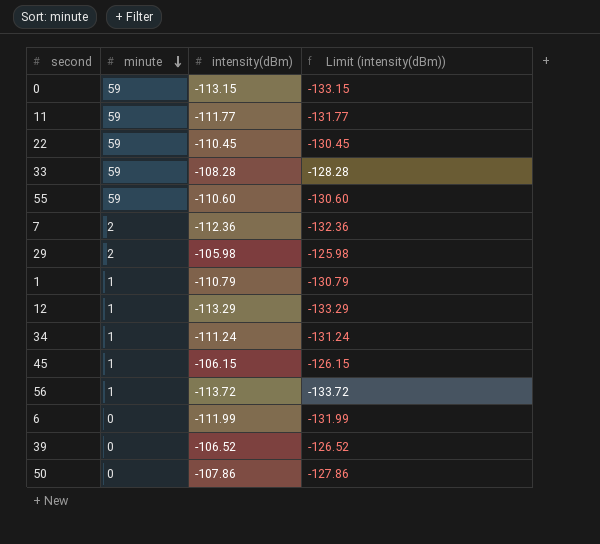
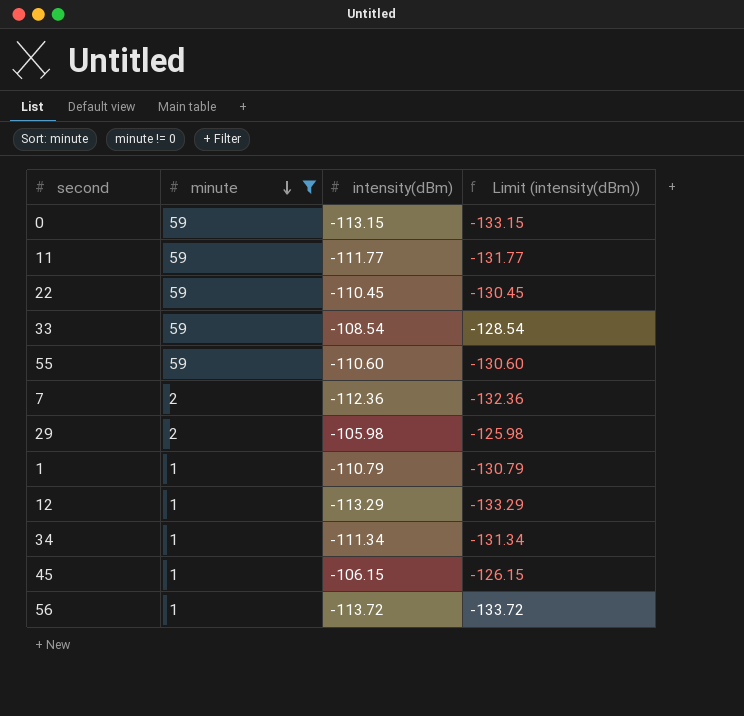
filter: none -> minute != 0
33 | intensity(dBm): -108.28 -> -108.54
33 | Limit (intensity(dBm)): -128.28 -> -128.54
34 | intensity(dBm): -111.24 -> -111.34
34 | Limit (intensity(dBm)): -131.24 -> -131.34

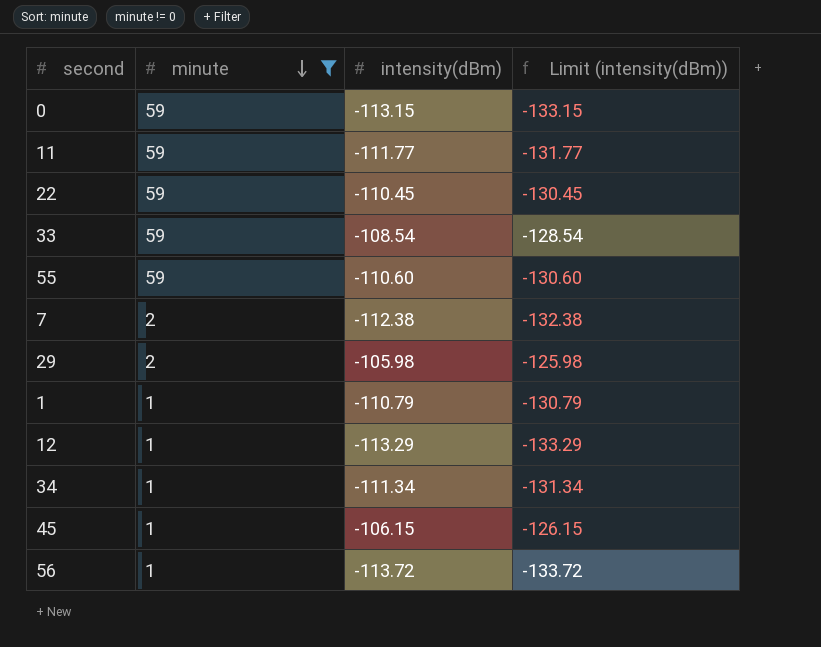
7 | intensity(dBm): -112.36 -> -112.38
7 | Limit (intensity(dBm)): -132.36 -> -132.38

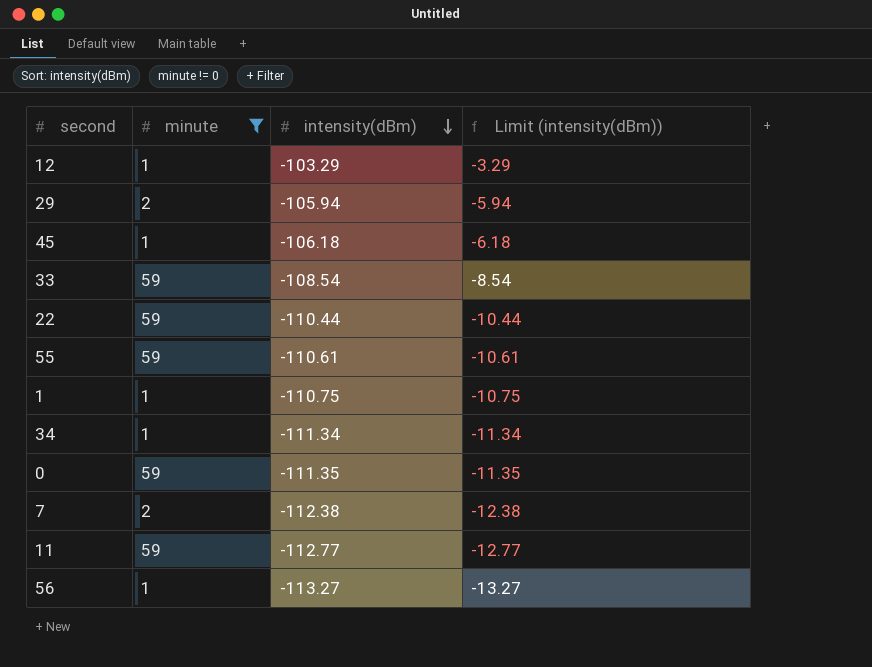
row order: minute descending -> intensity(dBm) descending
column Limit (intensity(dBm)) | formula: [intensity(dBm)] - 20 -> [intensity(dBm)] + 100
12 | intensity(dBm): -113.29 -> -103.29
29 | intensity(dBm): -105.98 -> -105.94
45 | intensity(dBm): -106.15 -> -106.18
22 | intensity(dBm): -110.45 -> -110.44
55 | intensity(dBm): -110.60 -> -110.61
1 | intensity(dBm): -110.79 -> -110.75
0 | intensity(dBm): -113.15 -> -111.35
11 | intensity(dBm): -111.77 -> -112.77
56 | intensity(dBm): -113.72 -> -113.27

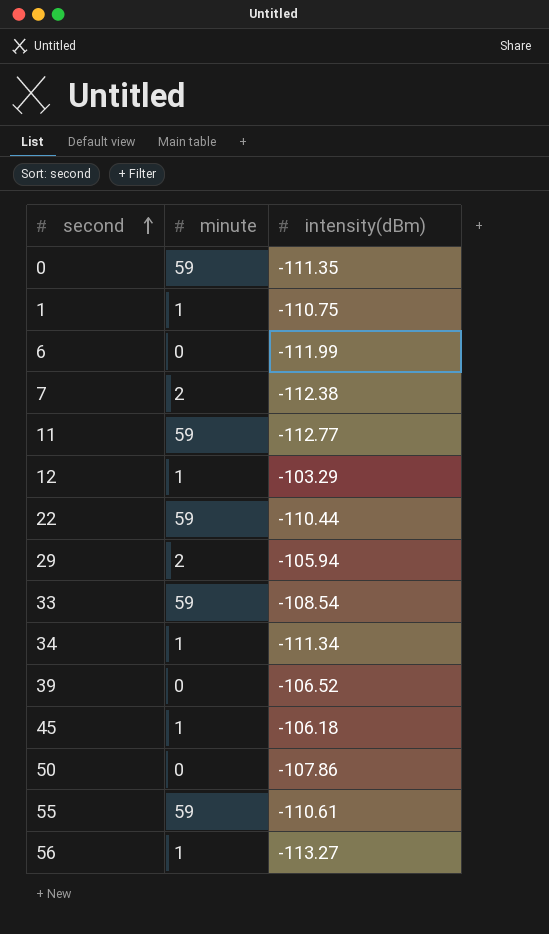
filter: minute != 0 -> none
row order: intensity(dBm) descending -> second ascending
column Limit (intensity(dBm)) | formula: [intensity(dBm)] + 100 -> none

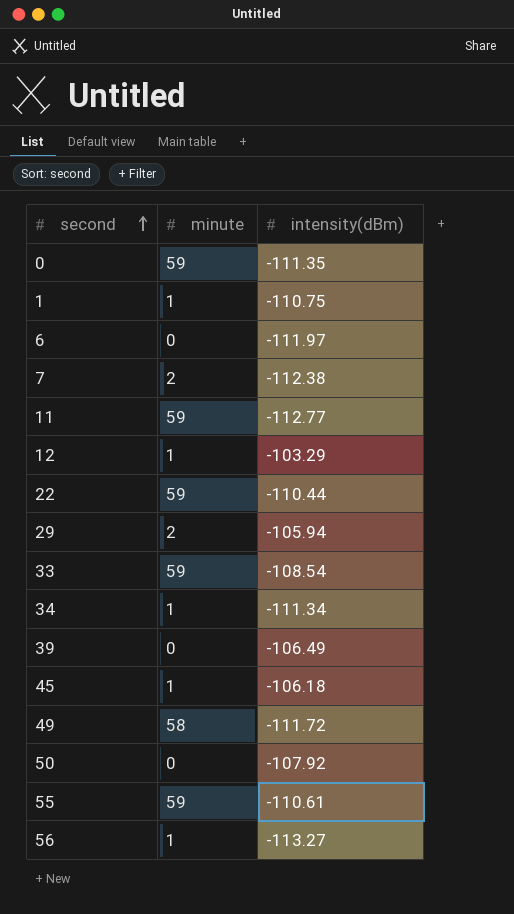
6 | intensity(dBm): -111.99 -> -111.97
39 | intensity(dBm): -106.52 -> -106.49
row 49: none -> 58 | -111.72
50 | intensity(dBm): -107.86 -> -107.92

